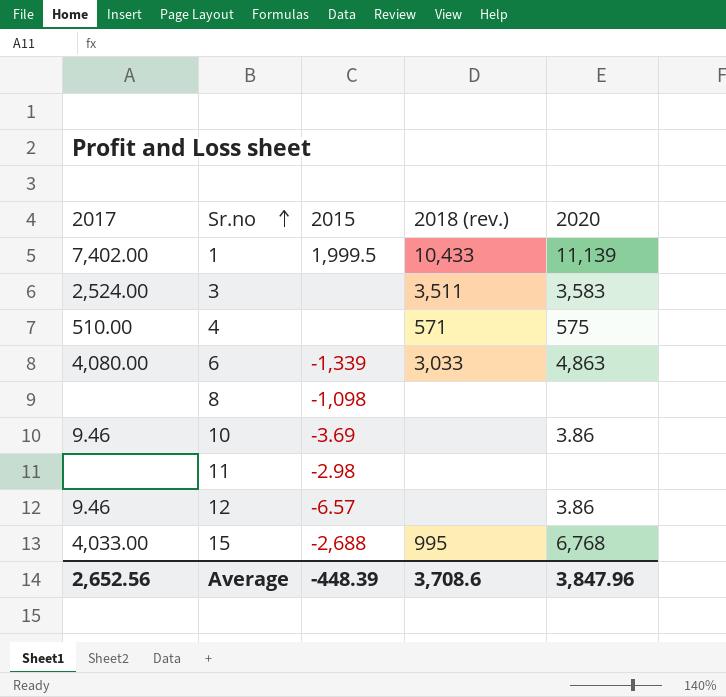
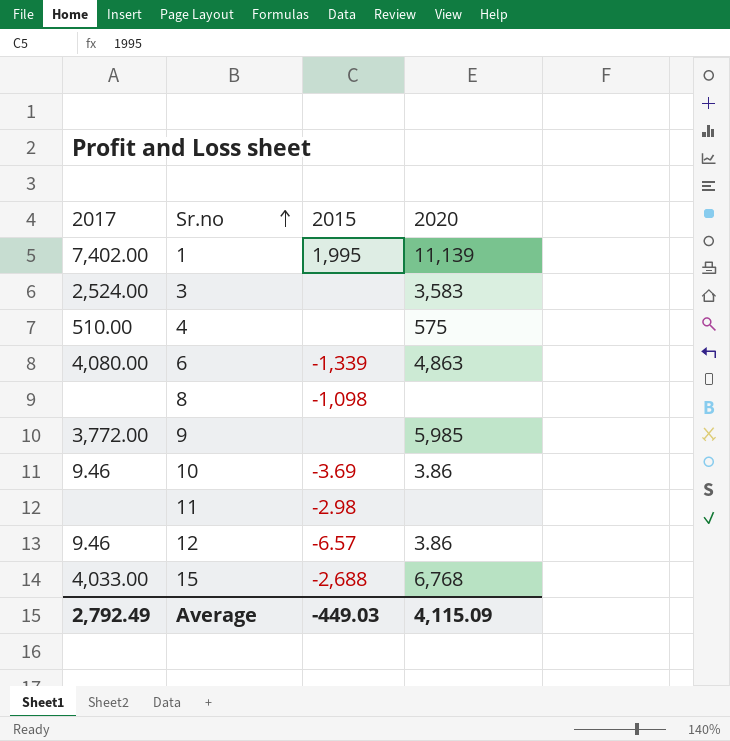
column 2018 (rev.) | position: 4 -> none
1 | 2015: 1,999.5 -> 1,995
row 9: none -> 3,772.00 | none | 5,985
Average | 2017: 2,652.56 -> 2,792.49
Average | 2015: -448.39 -> -449.03
Average | 2020: 3,847.96 -> 4,115.09

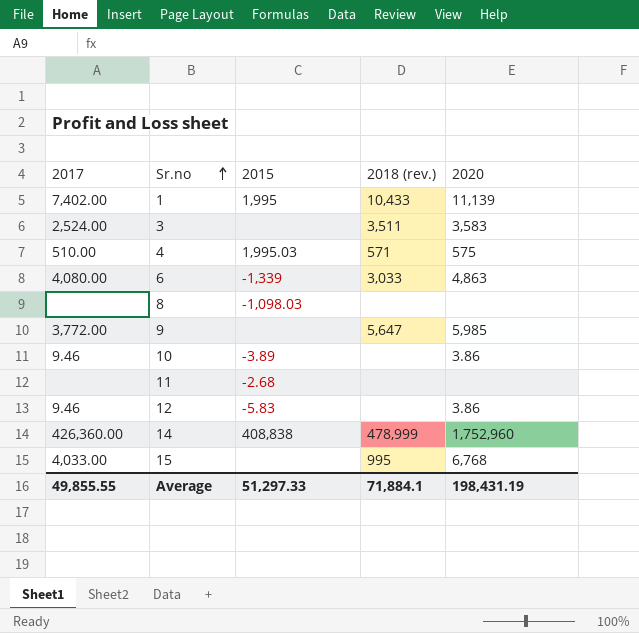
column 2018 (rev.) | position: none -> 4
4 | 2015: none -> 1,995.03
8 | 2015: -1,098 -> -1,098.03
10 | 2015: -3.69 -> -3.89
11 | 2015: -2.98 -> -2.68
12 | 2015: -6.57 -> -5.83
row 14: none -> 426,360.00 | 408,838 | 478,999 | 1,752,960
15 | 2015: -2,688 -> none
Average | 2017: 2,792.49 -> 49,855.55
Average | 2015: -449.03 -> 51,297.33
Average | 2020: 4,115.09 -> 198,431.19

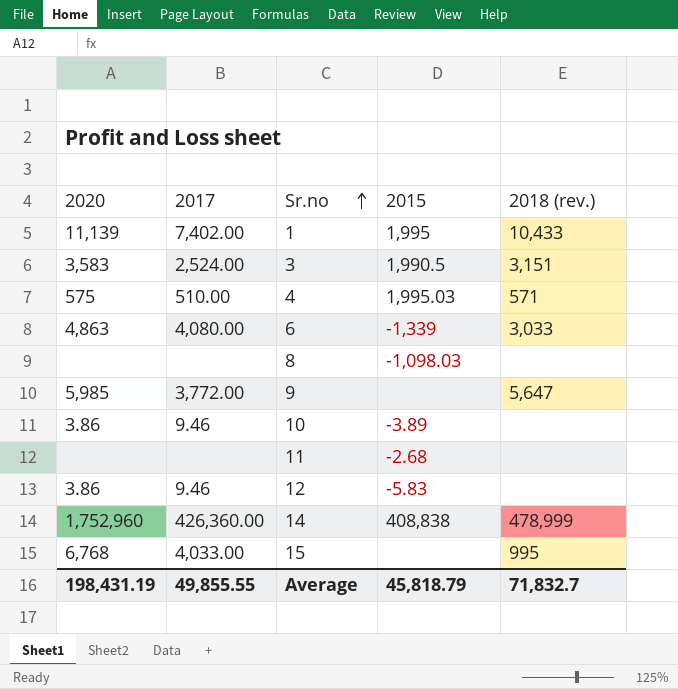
column 2020 | position: 5 -> 1
3 | 2015: none -> 1,990.5
3 | 2018 (rev.): 3,511 -> 3,151
Average | 2015: 51,297.33 -> 45,818.79
Average | 2018 (rev.): 71,884.1 -> 71,832.7

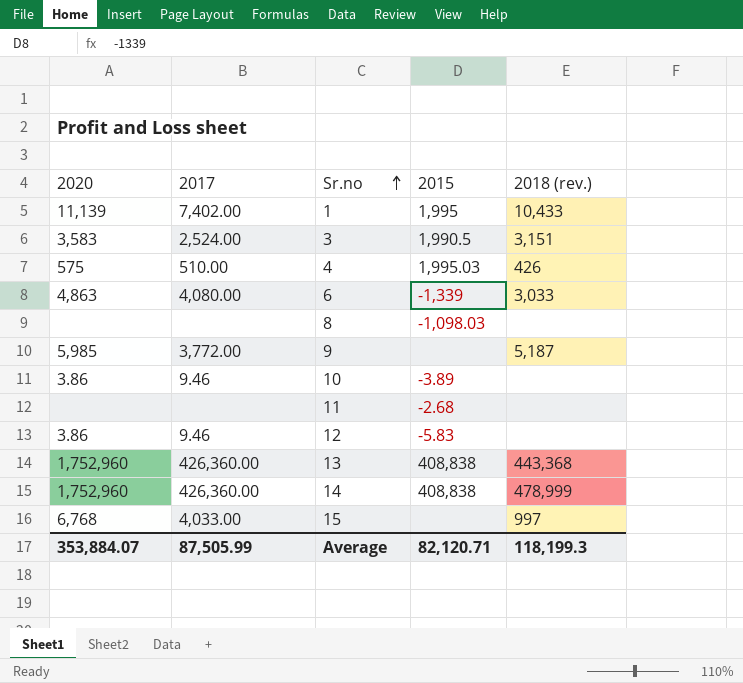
4 | 2018 (rev.): 571 -> 426
9 | 2018 (rev.): 5,647 -> 5,187
row 13: none -> 1,752,960 | 426,360.00 | 408,838 | 443,368
15 | 2018 (rev.): 995 -> 997
Average | 2020: 198,431.19 -> 353,884.07
Average | 2017: 49,855.55 -> 87,505.99
Average | 2015: 45,818.79 -> 82,120.71
Average | 2018 (rev.): 71,832.7 -> 118,199.3

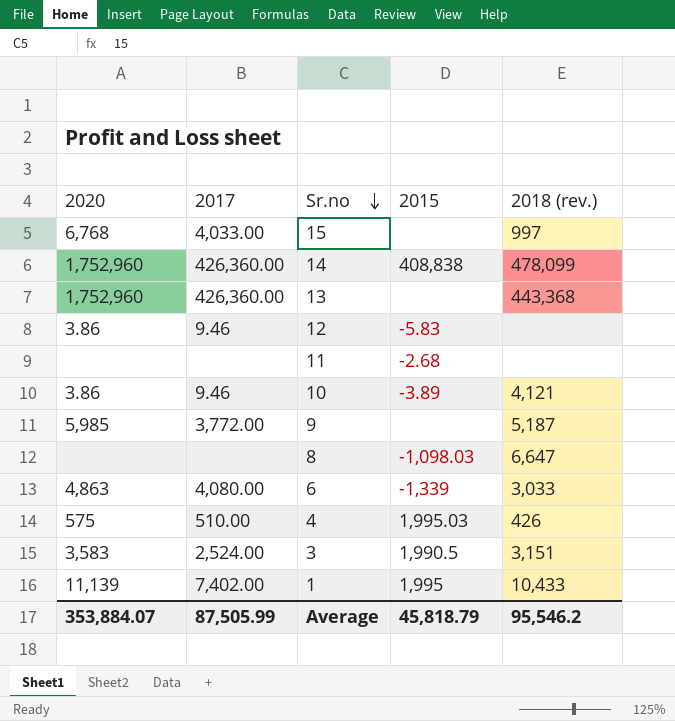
row order: Sr.no ascending -> Sr.no descending
14 | 2018 (rev.): 478,999 -> 478,099
13 | 2015: 408,838 -> none
10 | 2018 (rev.): none -> 4,121
8 | 2018 (rev.): none -> 6,647
Average | 2015: 82,120.71 -> 45,818.79
Average | 2018 (rev.): 118,199.3 -> 95,546.2

